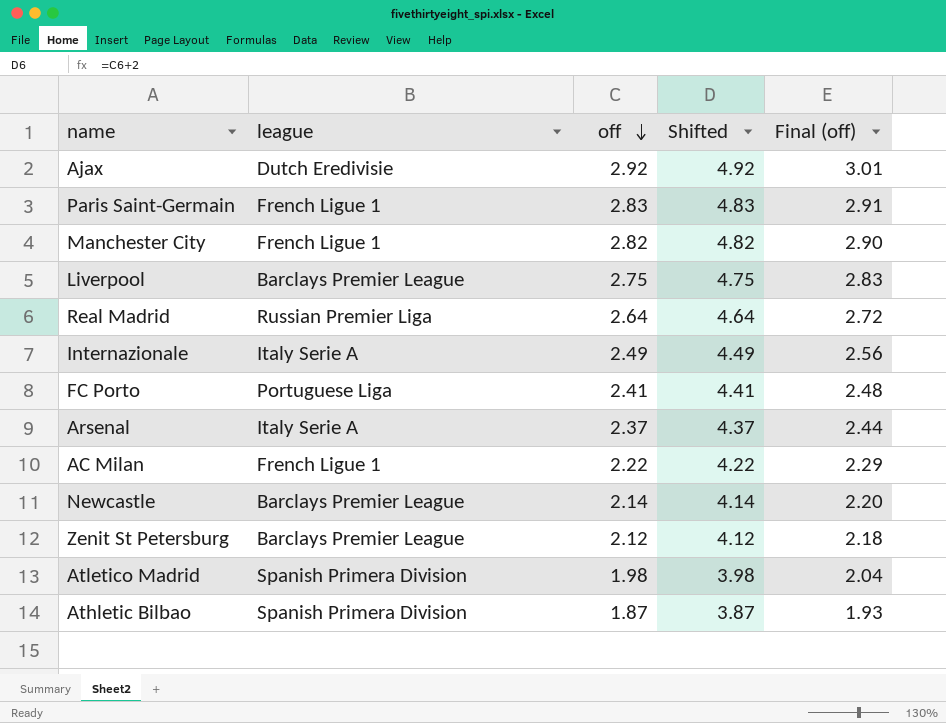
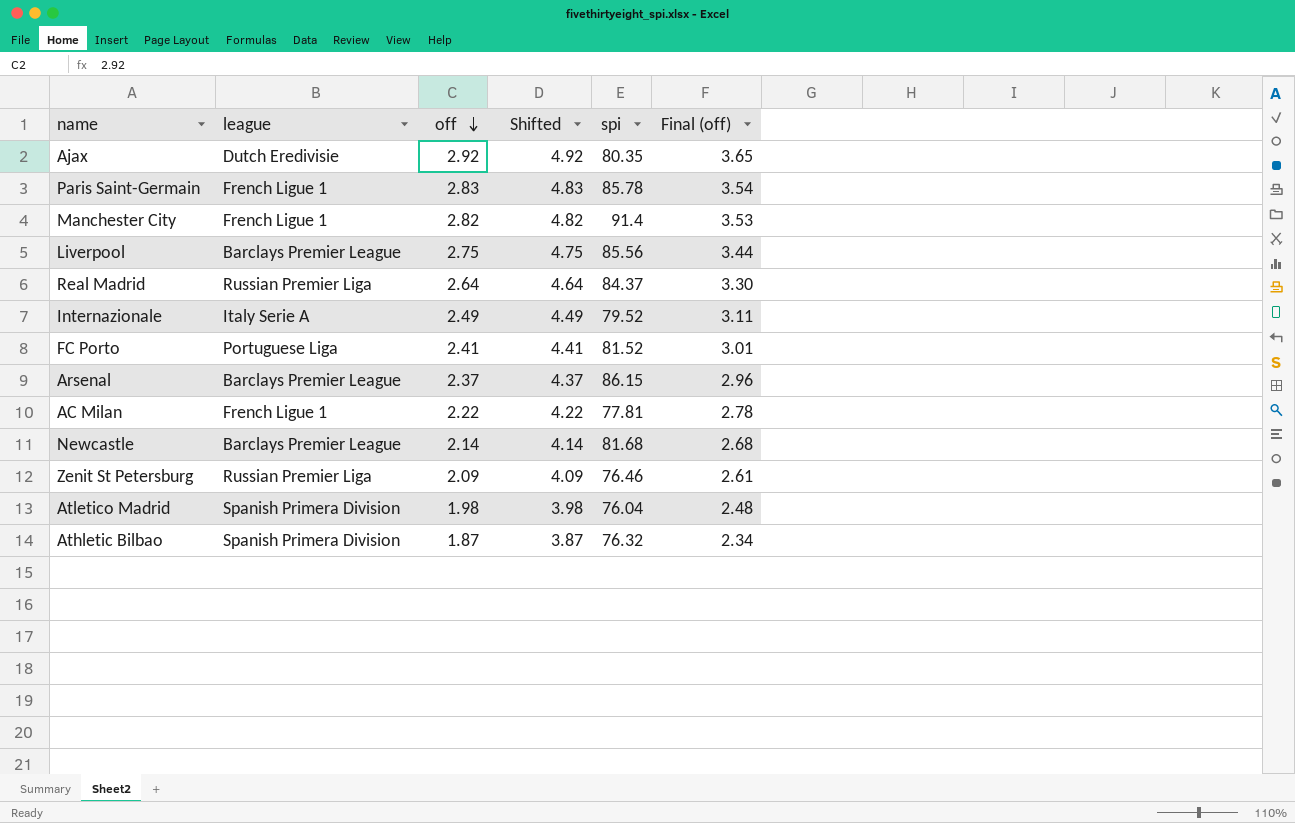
column spi | position: none -> 5
column Final (off) | formula: [off] * 1.03 -> [off] * 1.25
Arsenal | league: Italy Serie A -> Barclays Premier League
Zenit St Petersburg | league: Barclays Premier League -> Russian Premier Liga
Zenit St Petersburg | off: 2.12 -> 2.09
Zenit St Petersburg | Shifted: 4.12 -> 4.09

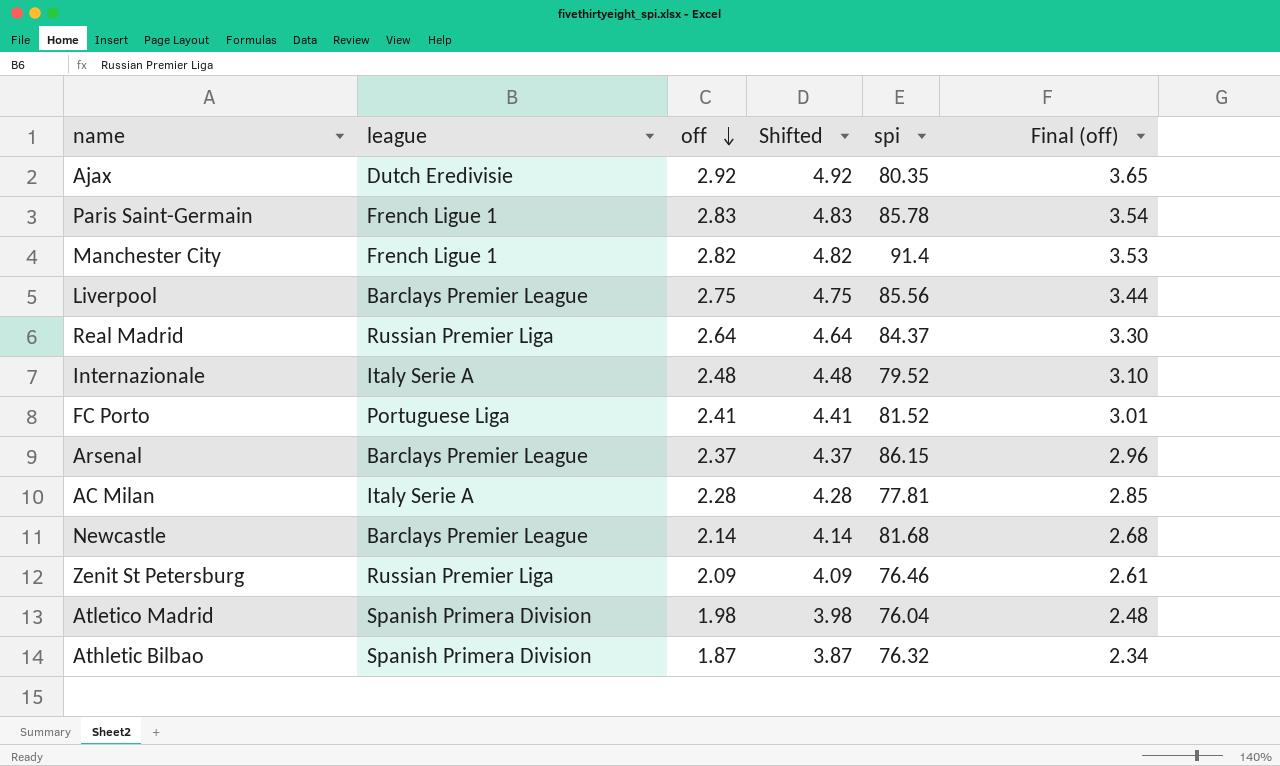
Internazionale | off: 2.49 -> 2.48
Internazionale | Shifted: 4.49 -> 4.48
Internazionale | Final (off): 3.11 -> 3.10
AC Milan | league: French Ligue 1 -> Italy Serie A
AC Milan | off: 2.22 -> 2.28
AC Milan | Shifted: 4.22 -> 4.28
AC Milan | Final (off): 2.78 -> 2.85

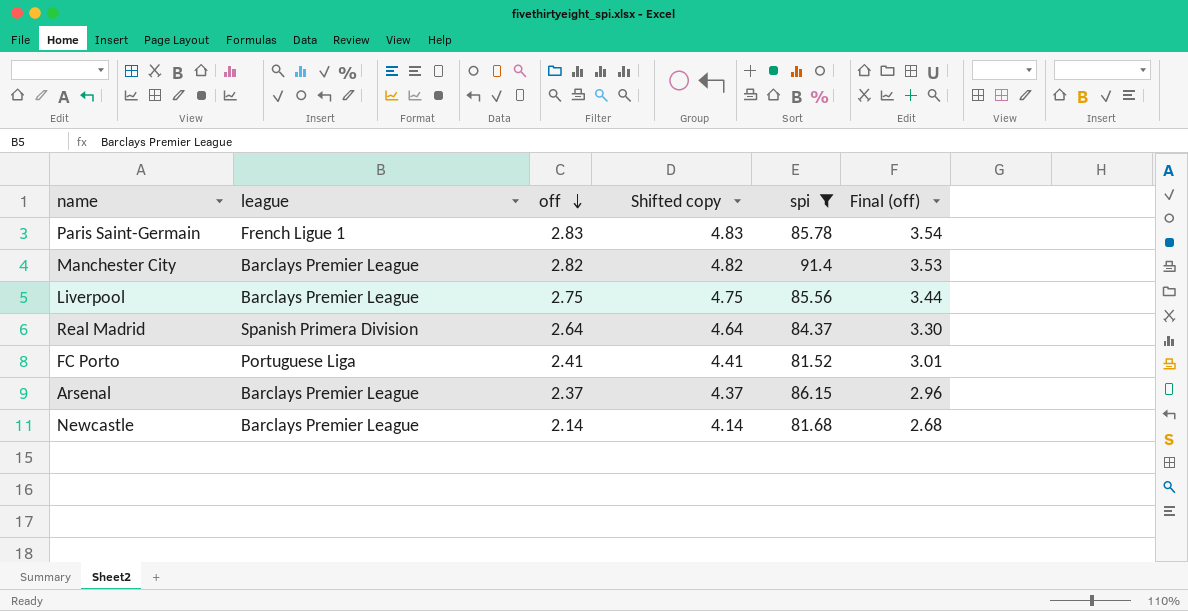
filter: none -> spi >= 81.52
column name: Shifted -> Shifted copy
Manchester City | league: French Ligue 1 -> Barclays Premier League
Real Madrid | league: Russian Premier Liga -> Spanish Primera Division

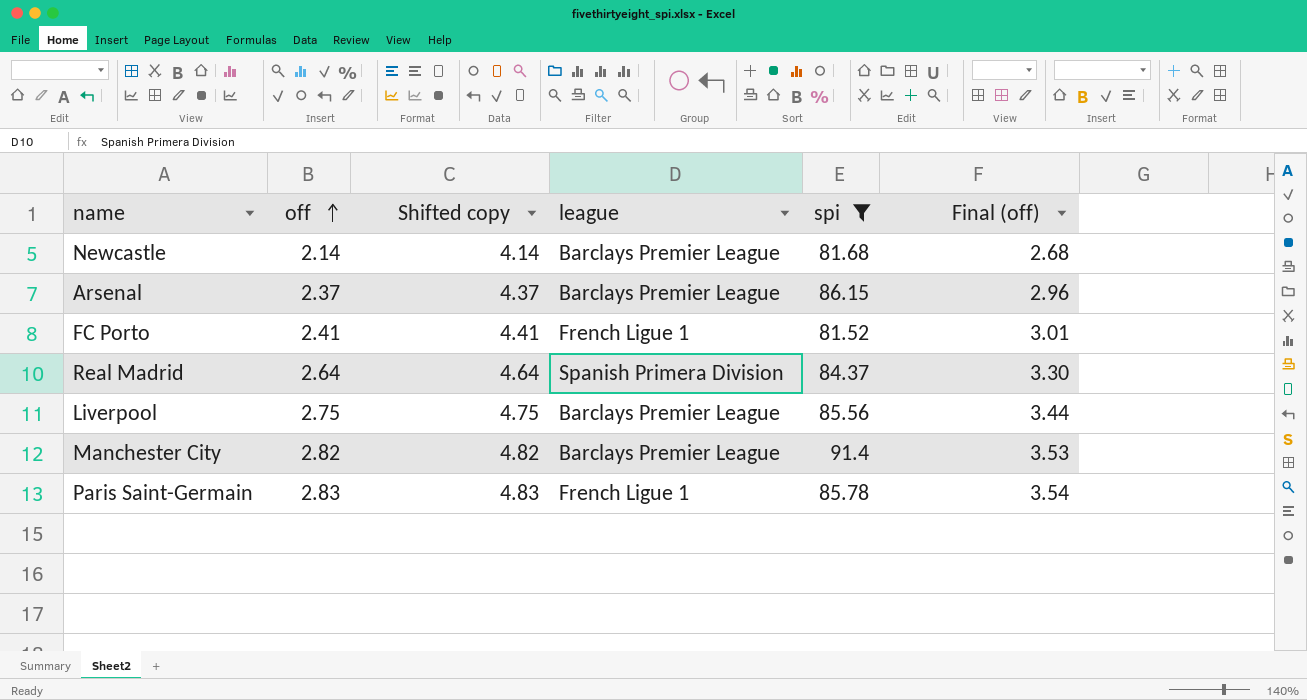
row order: off descending -> off ascending
column league | position: 2 -> 4
FC Porto | league: Portuguese Liga -> French Ligue 1

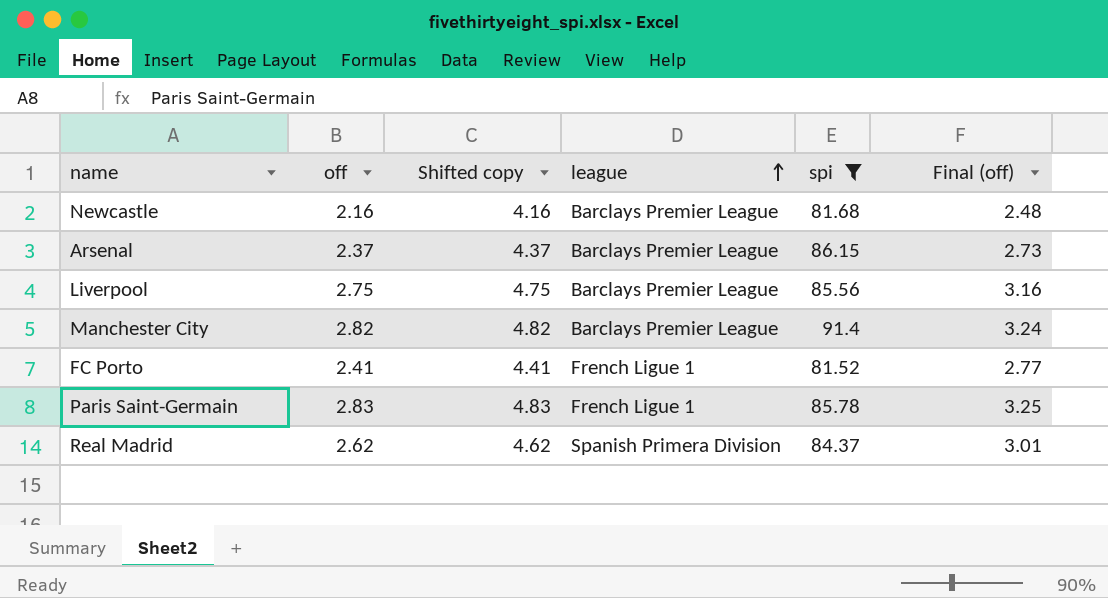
row order: off ascending -> league ascending
column Final (off) | formula: [off] * 1.25 -> [off] * 1.15
Newcastle | off: 2.14 -> 2.16
Newcastle | Shifted copy: 4.14 -> 4.16
Real Madrid | off: 2.64 -> 2.62
Real Madrid | Shifted copy: 4.64 -> 4.62

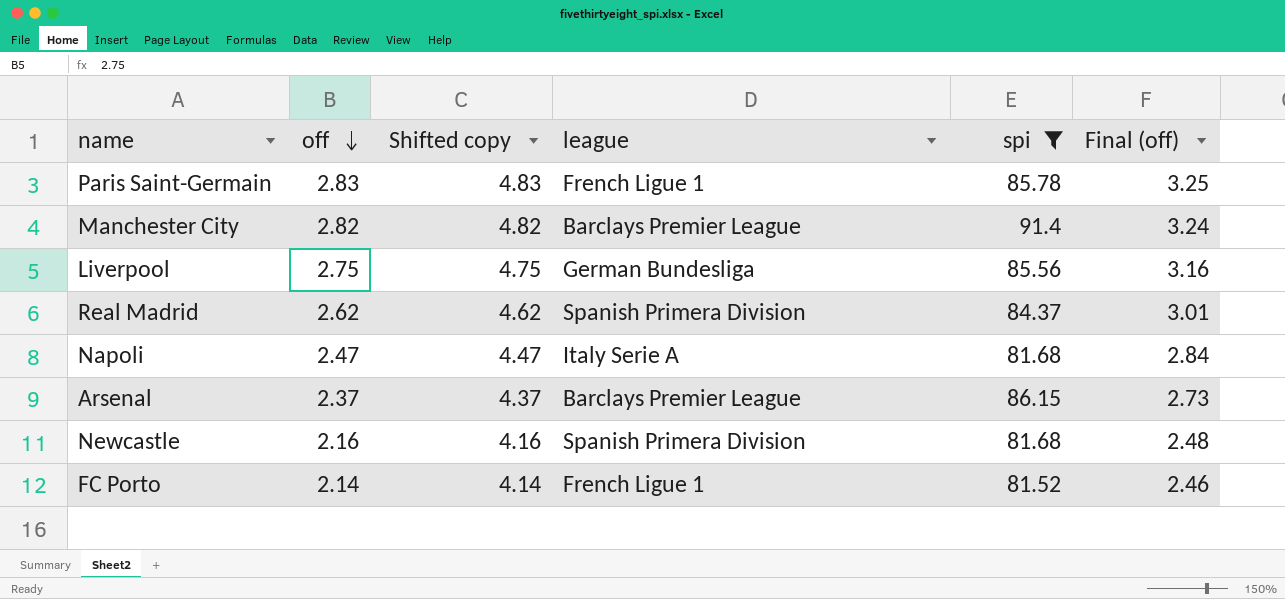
row order: league ascending -> off descending
Liverpool | league: Barclays Premier League -> German Bundesliga
row Napoli: none -> 2.47 | 4.47 | Italy Serie A | 81.68 | 2.84
Newcastle | league: Barclays Premier League -> Spanish Primera Division
FC Porto | off: 2.41 -> 2.14
FC Porto | Shifted copy: 4.41 -> 4.14
FC Porto | Final (off): 2.77 -> 2.46

